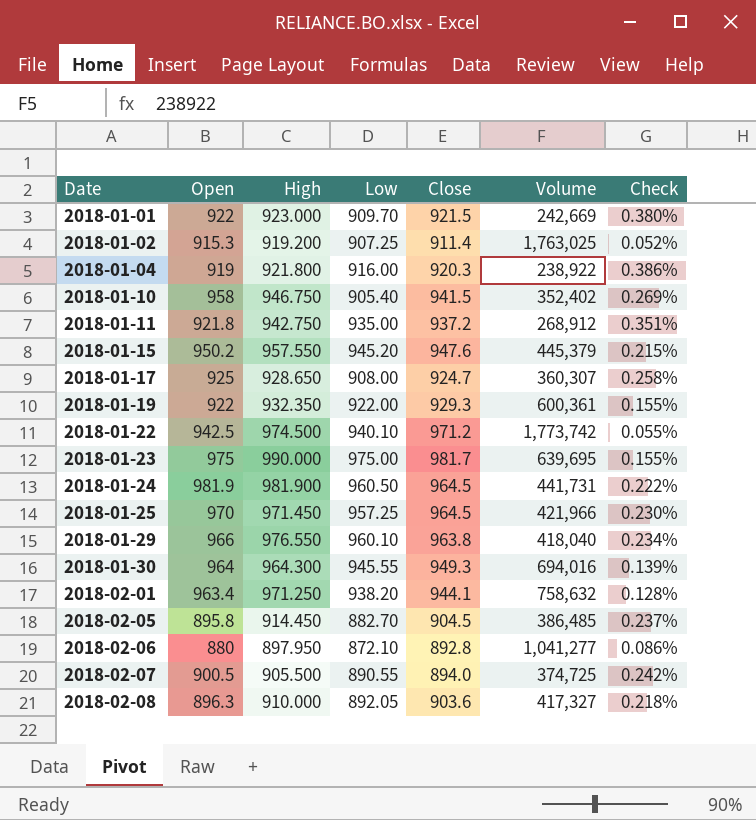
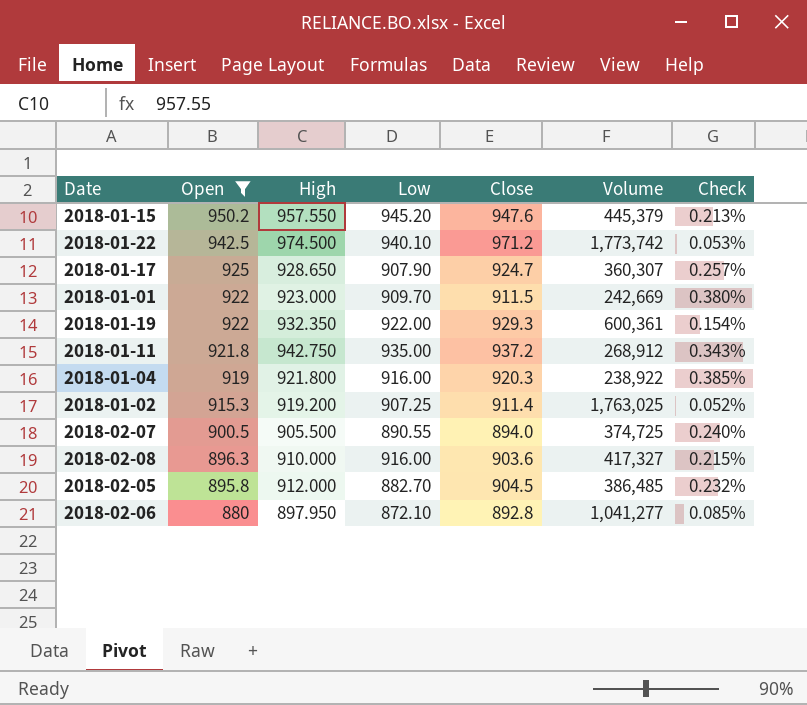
filter: none -> Open <= 950.2
row order: Date ascending -> Open descending
column Check | formula: [High] / [Volume] -> [Open] / [Volume]
2018-01-17 | Low: 908.00 -> 907.90
2018-01-01 | Close: 921.5 -> 911.5
2018-02-08 | Low: 892.05 -> 916.00
2018-02-05 | High: 914.450 -> 912.000

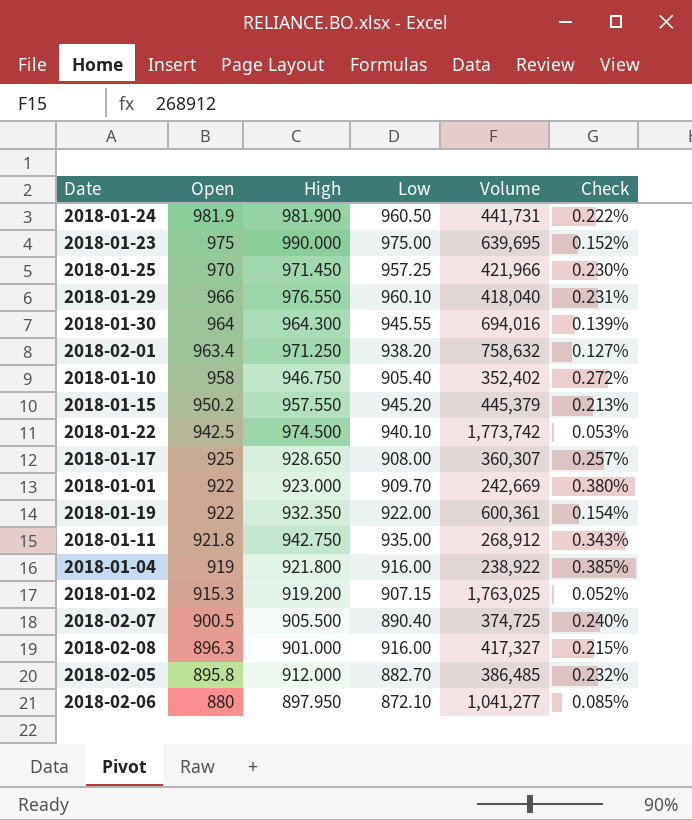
filter: Open <= 950.2 -> none
column Close | position: 5 -> none
2018-01-17 | Low: 907.90 -> 908.00
2018-01-02 | Low: 907.25 -> 907.15
2018-02-07 | Low: 890.55 -> 890.40
2018-02-08 | High: 910.000 -> 901.000

